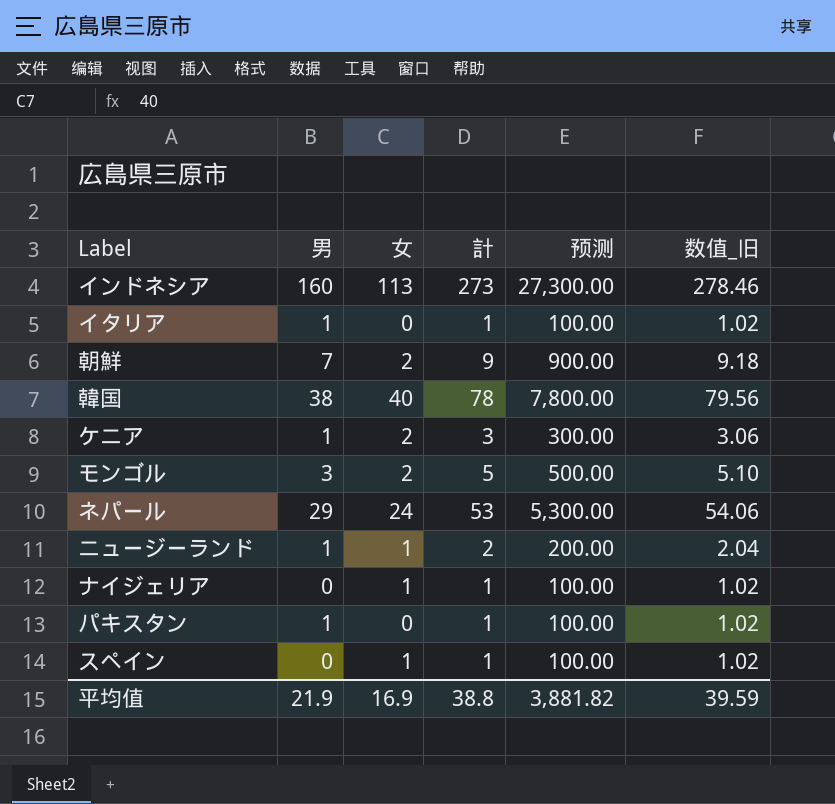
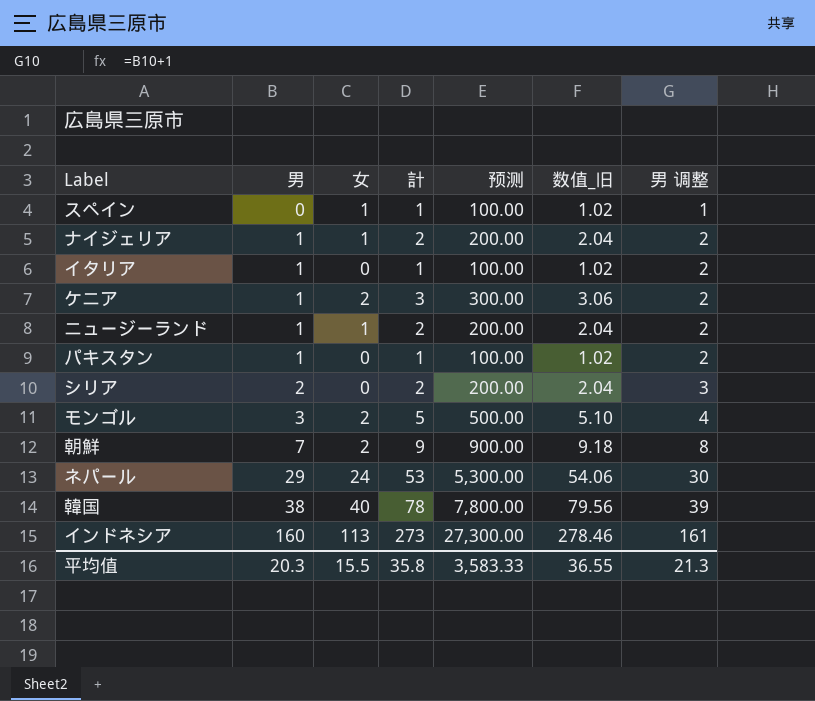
row order: none -> 男 ascending
column 男 调整 | formula: none -> [男] + 1
ナイジェリア | 男: 0 -> 1
ナイジェリア | 計: 1 -> 2
ナイジェリア | 预测: 100.00 -> 200.00
ナイジェリア | 数值_旧: 1.02 -> 2.04
row シリア: none -> 2 | 0 | 2 | 200.00 | 2.04 | 3
平均值 | 男: 21.9 -> 20.3
平均值 | 女: 16.9 -> 15.5
平均值 | 計: 38.8 -> 35.8
平均值 | 预测: 3,881.82 -> 3,583.33
平均值 | 数值_旧: 39.59 -> 36.55

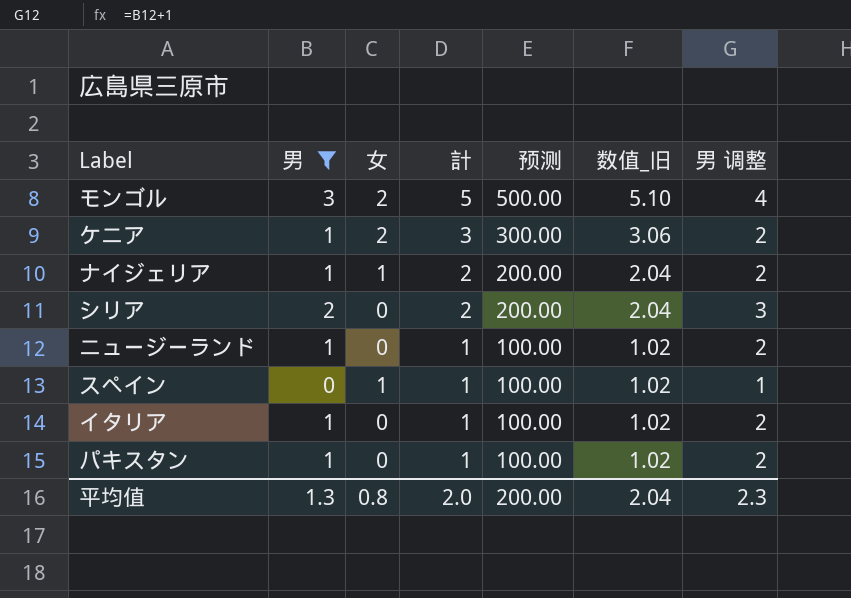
filter: none -> 男 <= 3
row order: 男 ascending -> 計 descending
ニュージーランド | 女: 1 -> 0
ニュージーランド | 計: 2 -> 1
ニュージーランド | 预测: 200.00 -> 100.00
ニュージーランド | 数值_旧: 2.04 -> 1.02
平均值 | 男: 20.3 -> 1.3
平均值 | 女: 15.5 -> 0.8
平均值 | 計: 35.8 -> 2.0
平均值 | 预测: 3,583.33 -> 200.00
平均值 | 数值_旧: 36.55 -> 2.04
平均值 | 男 调整: 21.3 -> 2.3

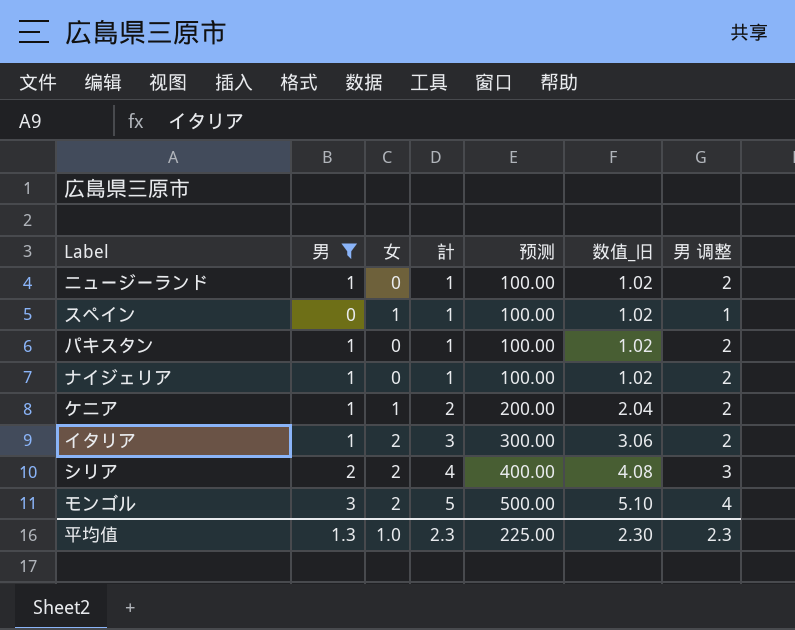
row order: 計 descending -> 計 ascending
ナイジェリア | 女: 1 -> 0
ナイジェリア | 計: 2 -> 1
ナイジェリア | 预测: 200.00 -> 100.00
ナイジェリア | 数值_旧: 2.04 -> 1.02
ケニア | 女: 2 -> 1
ケニア | 計: 3 -> 2
ケニア | 预测: 300.00 -> 200.00
ケニア | 数值_旧: 3.06 -> 2.04
イタリア | 女: 0 -> 2
イタリア | 計: 1 -> 3
イタリア | 预测: 100.00 -> 300.00
イタリア | 数值_旧: 1.02 -> 3.06
シリア | 女: 0 -> 2
シリア | 計: 2 -> 4
シリア | 预测: 200.00 -> 400.00
シリア | 数值_旧: 2.04 -> 4.08
平均值 | 女: 0.8 -> 1.0
平均值 | 計: 2.0 -> 2.3
平均值 | 预测: 200.00 -> 225.00
平均值 | 数值_旧: 2.04 -> 2.30

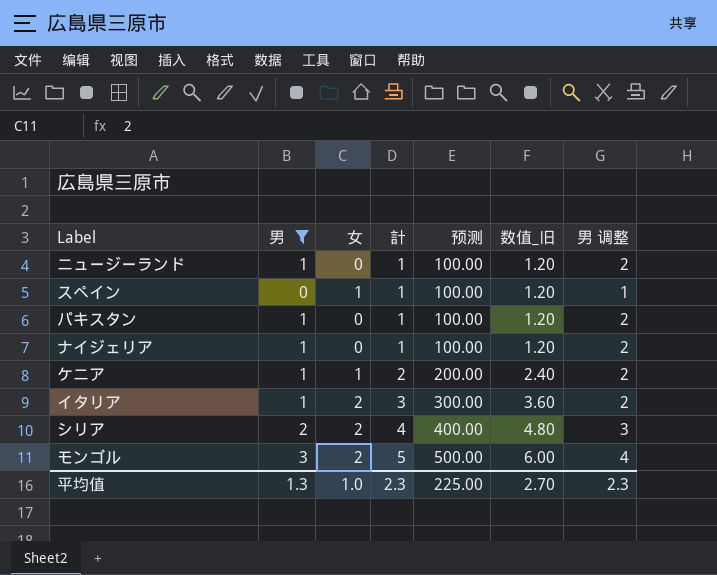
column 数值_旧 | formula: [計] * 1.02 -> [計] * 1.2
平均值 | 数值_旧: 2.30 -> 2.70

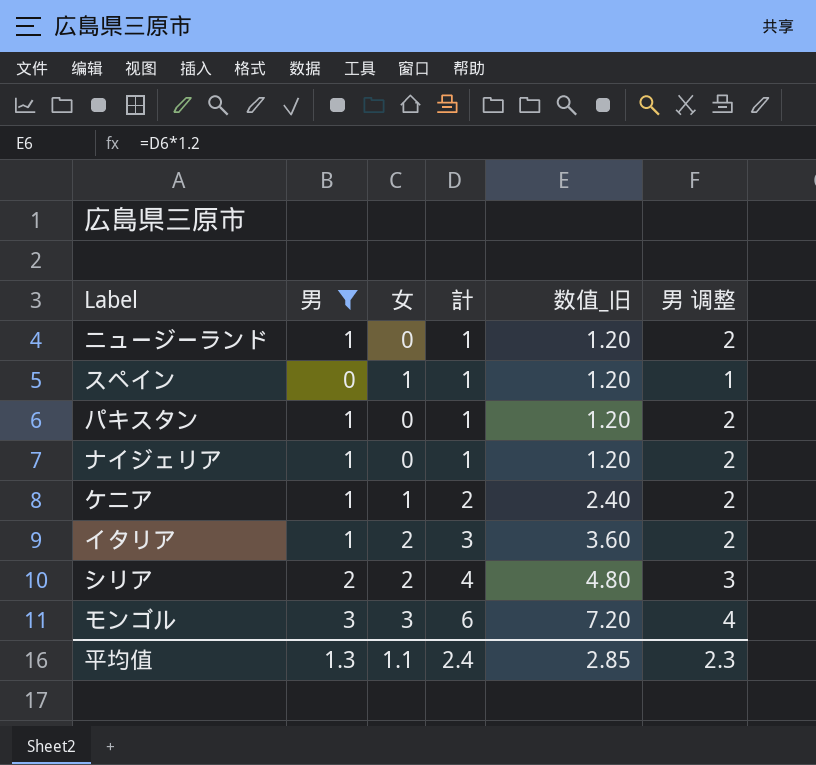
column 预测 | formula: [計] * 100 -> none
モンゴル | 女: 2 -> 3
モンゴル | 計: 5 -> 6
モンゴル | 数值_旧: 6.00 -> 7.20
平均值 | 女: 1.0 -> 1.1
平均值 | 計: 2.3 -> 2.4
平均值 | 数值_旧: 2.70 -> 2.85

